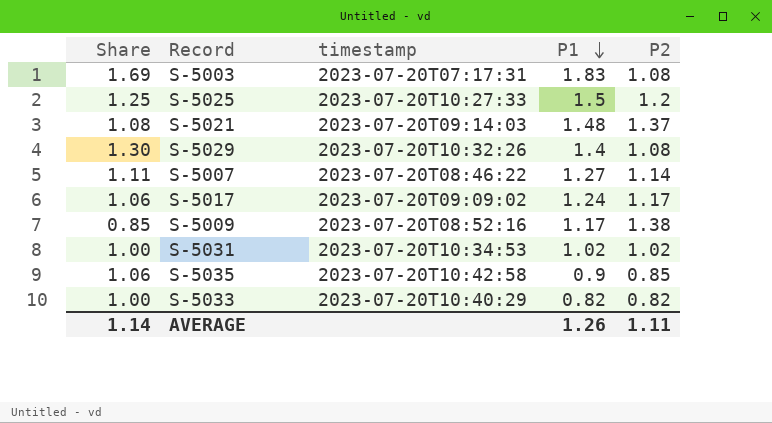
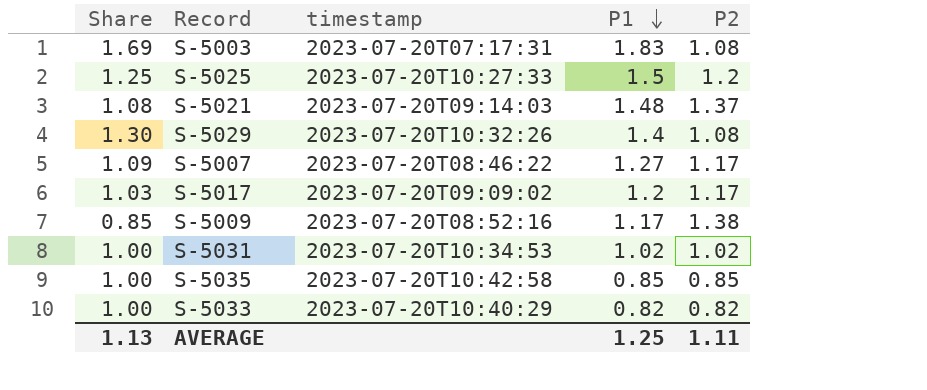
S-5007 | Share: 1.11 -> 1.09
S-5007 | P2: 1.14 -> 1.17
S-5017 | Share: 1.06 -> 1.03
S-5017 | P1: 1.24 -> 1.2
S-5035 | Share: 1.06 -> 1.00
S-5035 | P1: 0.9 -> 0.85
AVERAGE | Share: 1.14 -> 1.13
AVERAGE | P1: 1.26 -> 1.25

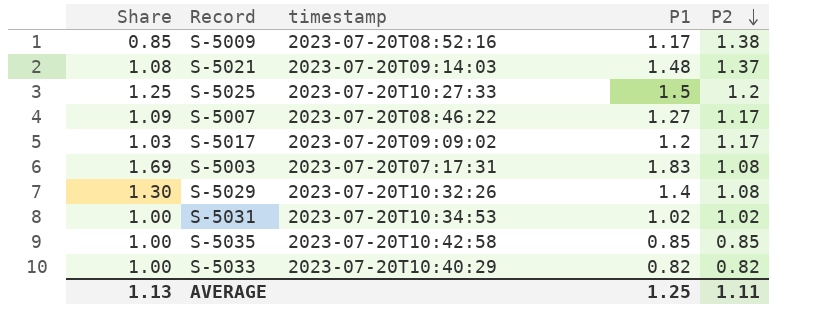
row order: P1 descending -> P2 descending

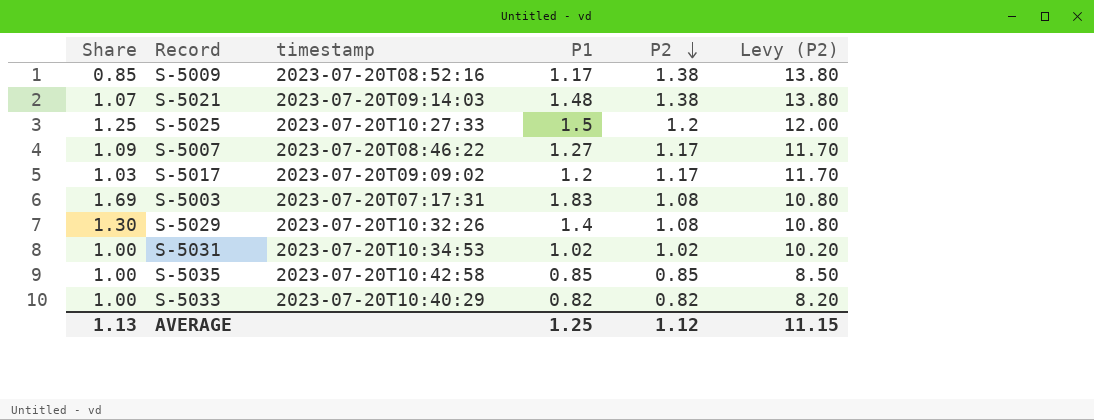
column Levy (P2) | formula: none -> [P2] * 10
S-5021 | Share: 1.08 -> 1.07
S-5021 | P2: 1.37 -> 1.38
AVERAGE | P2: 1.11 -> 1.12

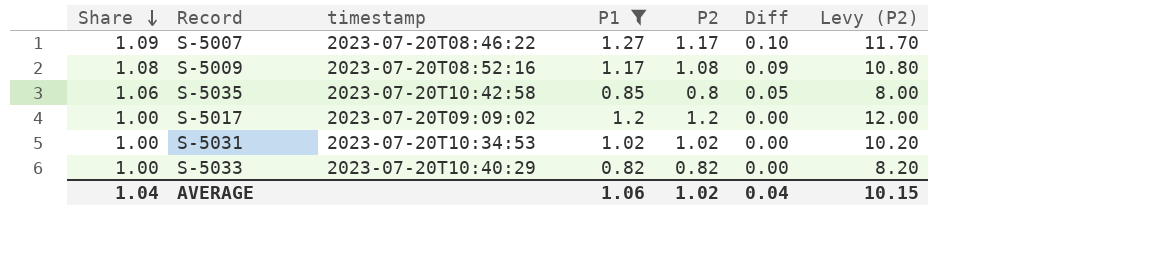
filter: none -> P1 <= 1.27
row order: P2 descending -> Share descending
column Diff | formula: none -> [P1] - [P2]
S-5009 | Share: 0.85 -> 1.08
S-5009 | P2: 1.38 -> 1.08
S-5009 | Levy (P2): 13.80 -> 10.80
S-5035 | Share: 1.00 -> 1.06
S-5035 | P2: 0.85 -> 0.8
S-5035 | Levy (P2): 8.50 -> 8.00
S-5017 | Share: 1.03 -> 1.00
S-5017 | P2: 1.17 -> 1.2
S-5017 | Levy (P2): 11.70 -> 12.00
AVERAGE | Share: 1.13 -> 1.04
AVERAGE | P1: 1.25 -> 1.06
AVERAGE | P2: 1.12 -> 1.02
AVERAGE | Levy (P2): 11.15 -> 10.15

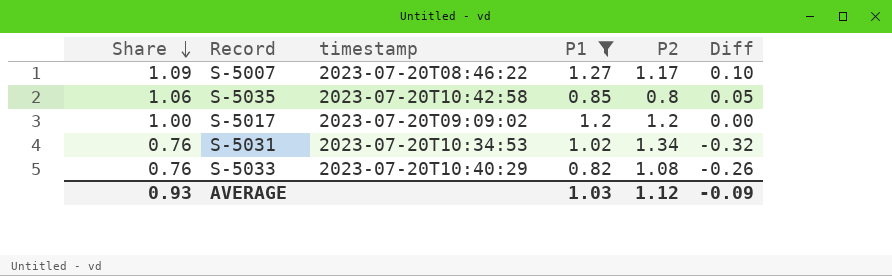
column Levy (P2) | formula: [P2] * 10 -> none
row S-5009: 1.08 | 2023-07-20T08:52:16 | 1.17 | 1.08 | 0.09 | 10.80 -> none
S-5031 | Share: 1.00 -> 0.76
S-5031 | P2: 1.02 -> 1.34
S-5031 | Diff: 0.00 -> -0.32
S-5033 | Share: 1.00 -> 0.76
S-5033 | P2: 0.82 -> 1.08
S-5033 | Diff: 0.00 -> -0.26
AVERAGE | Share: 1.04 -> 0.93
AVERAGE | P1: 1.06 -> 1.03
AVERAGE | P2: 1.02 -> 1.12
AVERAGE | Diff: 0.04 -> -0.09

